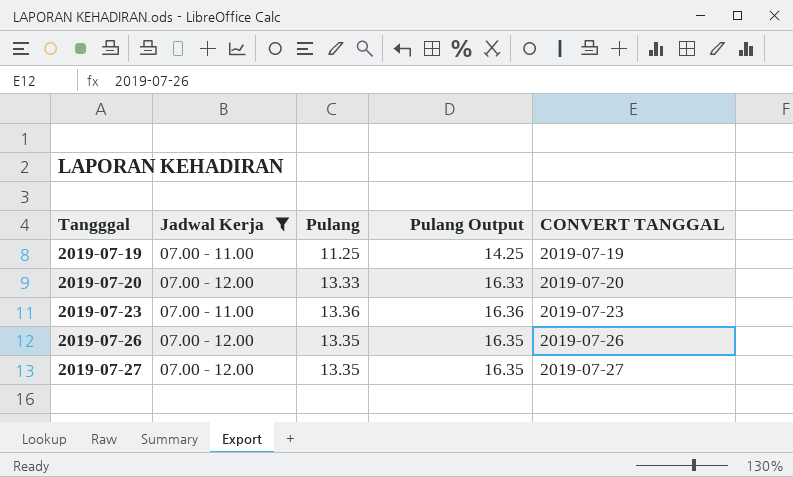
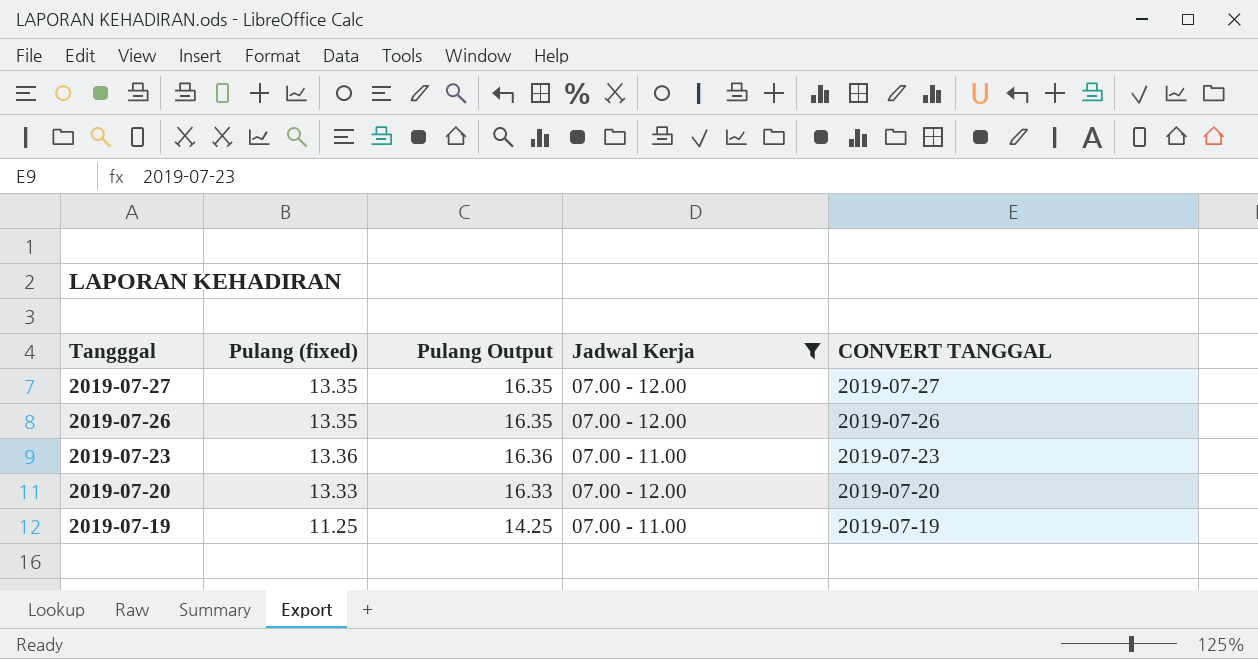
row order: Tangggal ascending -> Tangggal descending
column name: Pulang -> Pulang (fixed)
column Jadwal Kerja | position: 2 -> 4

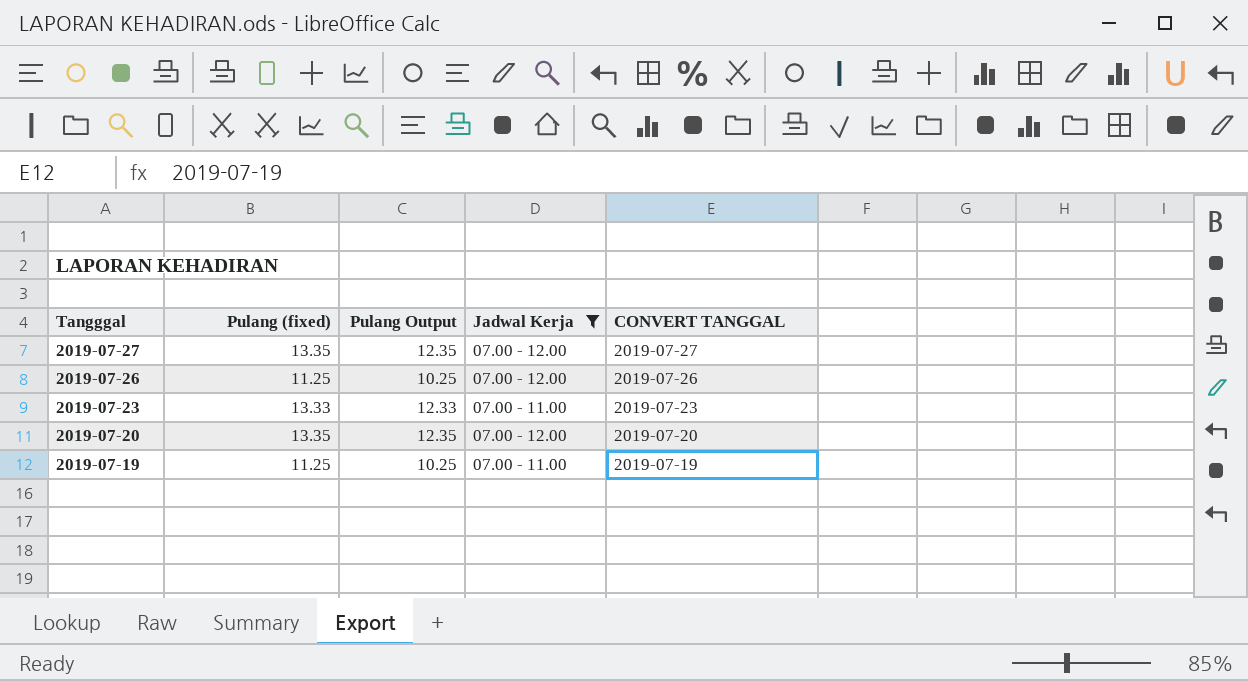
column Pulang Output | formula: [Pulang (fixed)] + 3 -> [Pulang (fixed)] - 1
2019-07-26 | Pulang (fixed): 13.35 -> 11.25
2019-07-23 | Pulang (fixed): 13.36 -> 13.33
2019-07-20 | Pulang (fixed): 13.33 -> 13.35

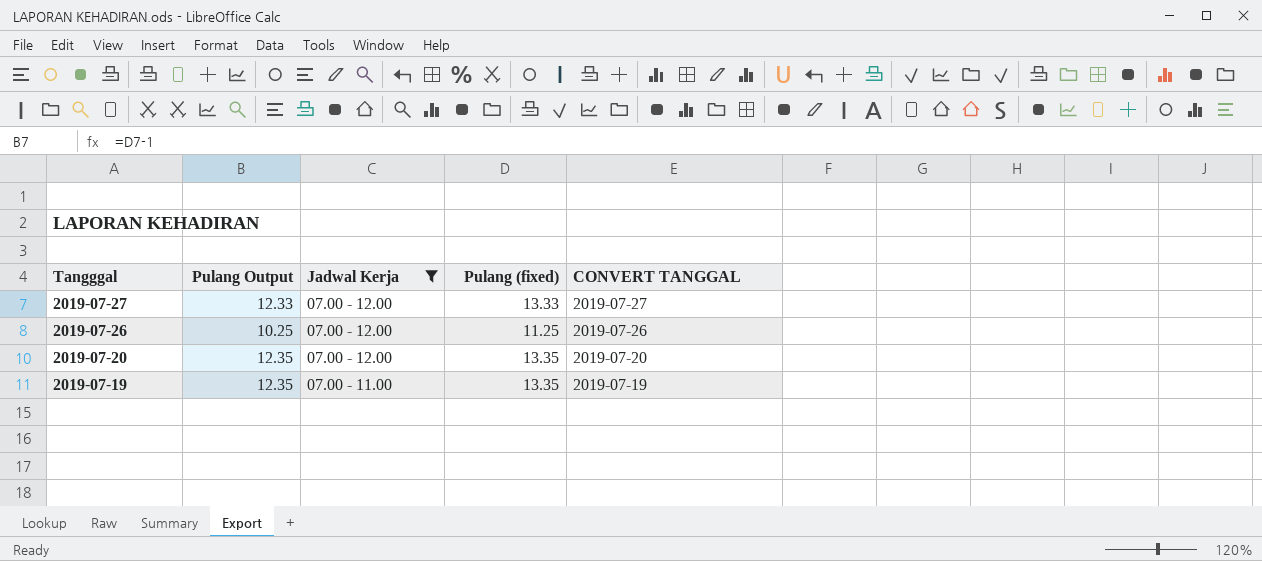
column Pulang (fixed) | position: 2 -> 4
row 2019-07-23: 13.33 | 12.33 | 07.00 - 11.00 | 2019-07-23 -> none
2019-07-27 | Pulang Output: 12.35 -> 12.33
2019-07-27 | Pulang (fixed): 13.35 -> 13.33
2019-07-19 | Pulang Output: 10.25 -> 12.35
2019-07-19 | Pulang (fixed): 11.25 -> 13.35

